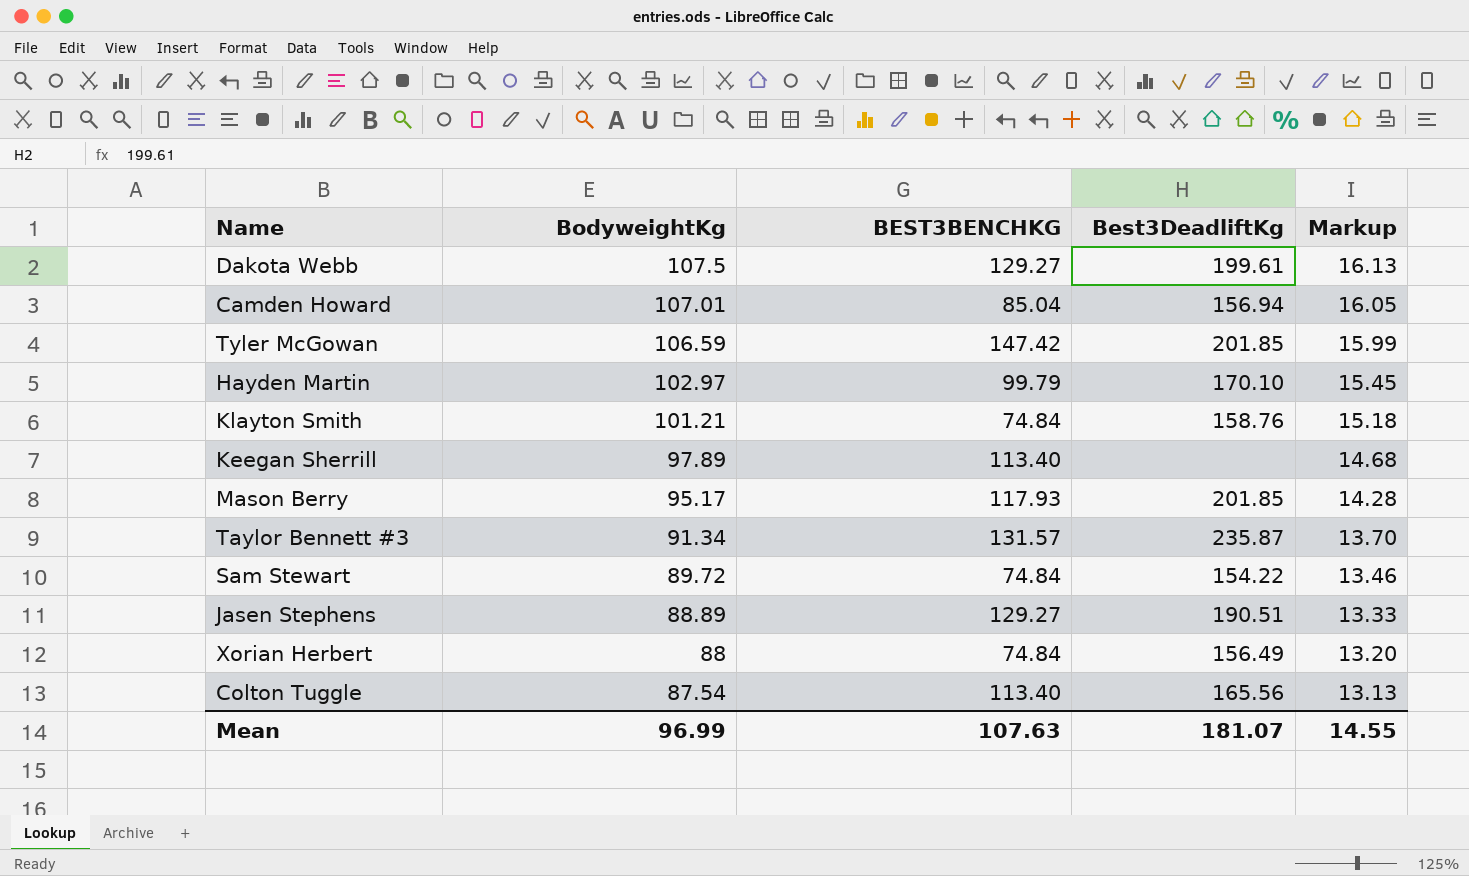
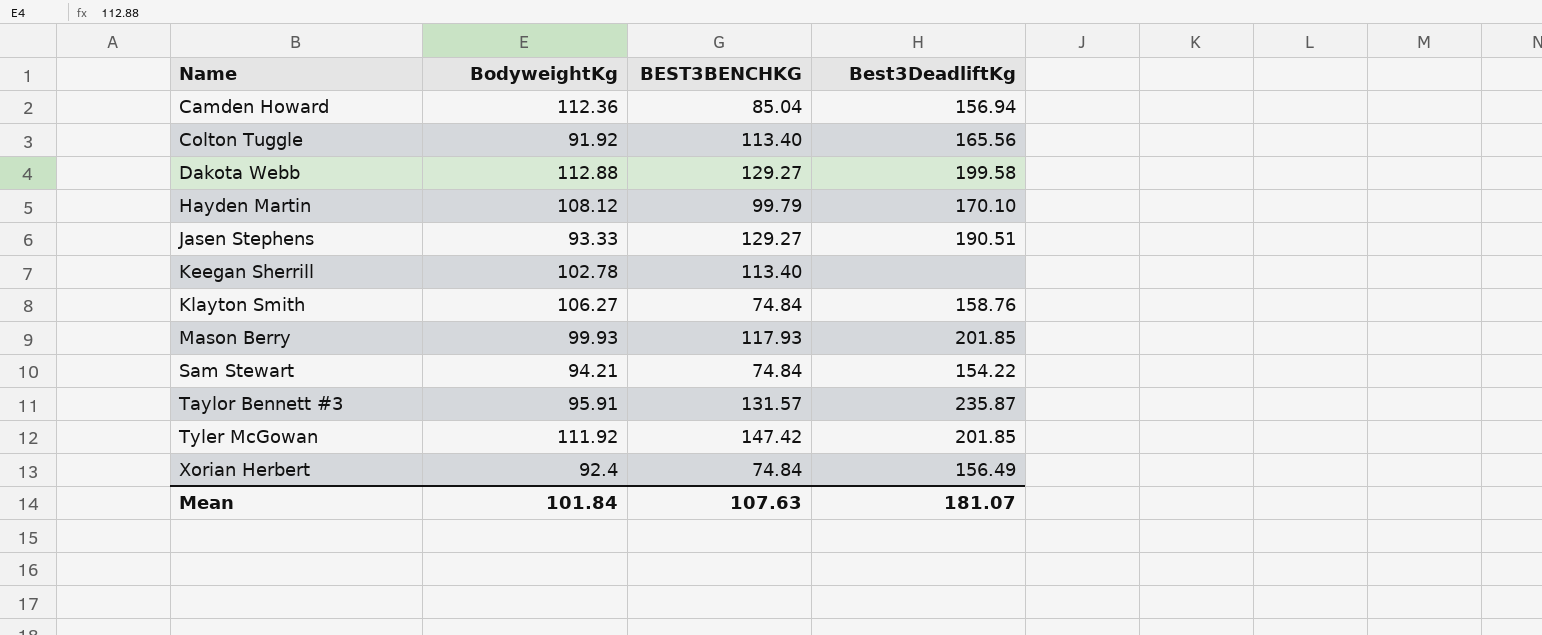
row order: BodyweightKg descending -> Name ascending
column Markup | formula: [BodyweightKg] * 0.15 -> none
Camden Howard | BodyweightKg: 107.01 -> 112.36
Colton Tuggle | BodyweightKg: 87.54 -> 91.92
Dakota Webb | BodyweightKg: 107.5 -> 112.88
Dakota Webb | Best3DeadliftKg: 199.61 -> 199.58
Hayden Martin | BodyweightKg: 102.97 -> 108.12
Jasen Stephens | BodyweightKg: 88.89 -> 93.33
Keegan Sherrill | BodyweightKg: 97.89 -> 102.78
Klayton Smith | BodyweightKg: 101.21 -> 106.27
Mason Berry | BodyweightKg: 95.17 -> 99.93
Sam Stewart | BodyweightKg: 89.72 -> 94.21
Taylor Bennett #3 | BodyweightKg: 91.34 -> 95.91
Tyler McGowan | BodyweightKg: 106.59 -> 111.92
Xorian Herbert | BodyweightKg: 88 -> 92.4
Mean | BodyweightKg: 96.99 -> 101.84

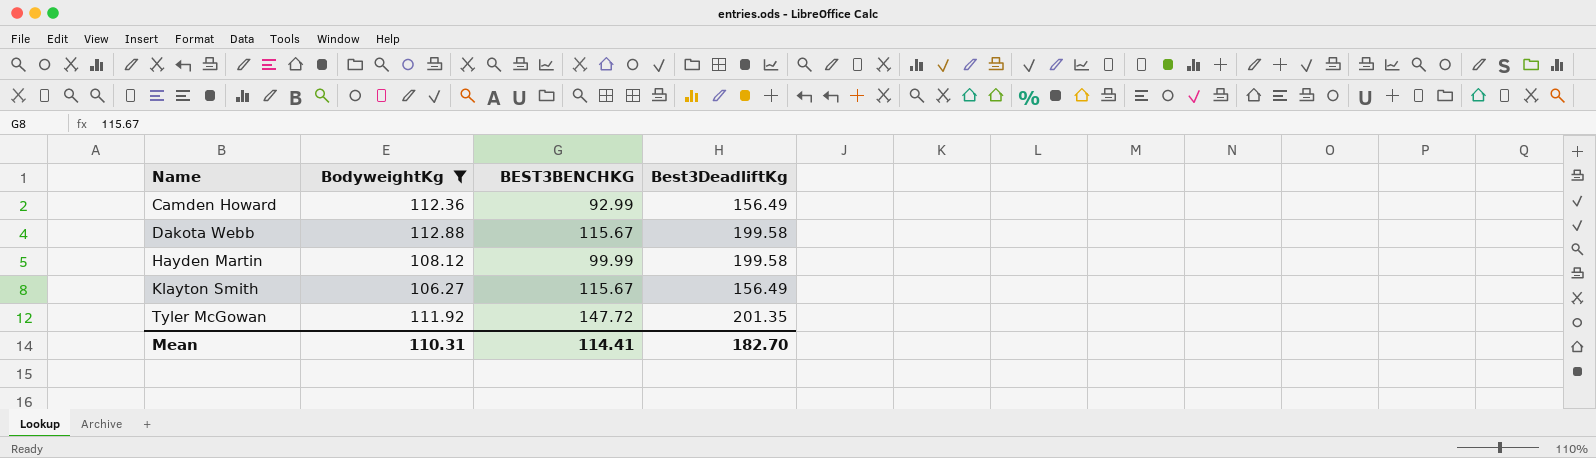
filter: none -> BodyweightKg >= 106.27
Camden Howard | BEST3BENCHKG: 85.04 -> 92.99
Camden Howard | Best3DeadliftKg: 156.94 -> 156.49
Dakota Webb | BEST3BENCHKG: 129.27 -> 115.67
Hayden Martin | BEST3BENCHKG: 99.79 -> 99.99
Hayden Martin | Best3DeadliftKg: 170.10 -> 199.58
Klayton Smith | BEST3BENCHKG: 74.84 -> 115.67
Klayton Smith | Best3DeadliftKg: 158.76 -> 156.49
Tyler McGowan | BEST3BENCHKG: 147.42 -> 147.72
Tyler McGowan | Best3DeadliftKg: 201.85 -> 201.35
Mean | BodyweightKg: 101.84 -> 110.31
Mean | BEST3BENCHKG: 107.63 -> 114.41
Mean | Best3DeadliftKg: 181.07 -> 182.70

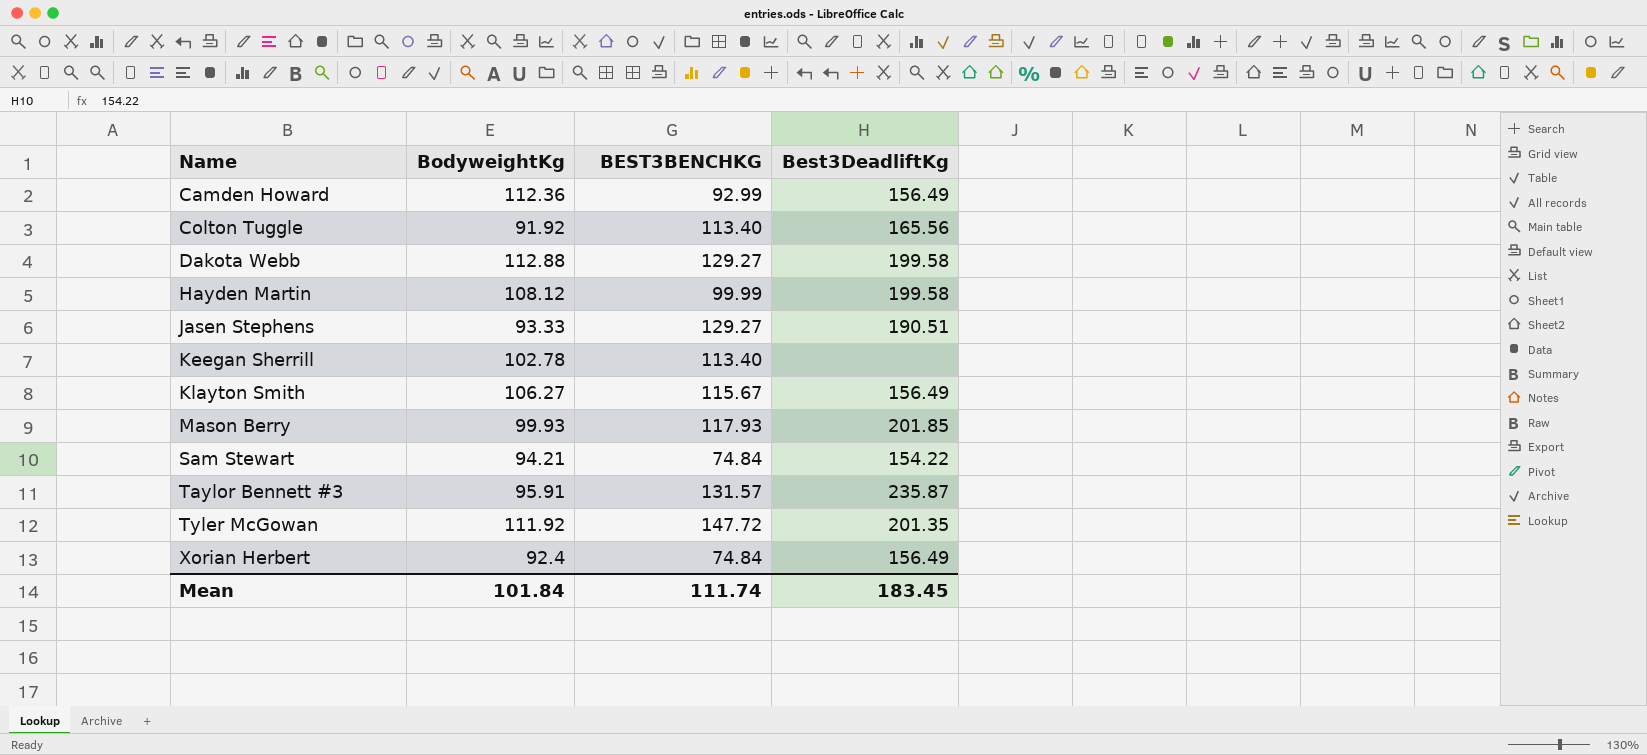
filter: BodyweightKg >= 106.27 -> none
Dakota Webb | BEST3BENCHKG: 115.67 -> 129.27
Mean | BodyweightKg: 110.31 -> 101.84
Mean | BEST3BENCHKG: 114.41 -> 111.74
Mean | Best3DeadliftKg: 182.70 -> 183.45

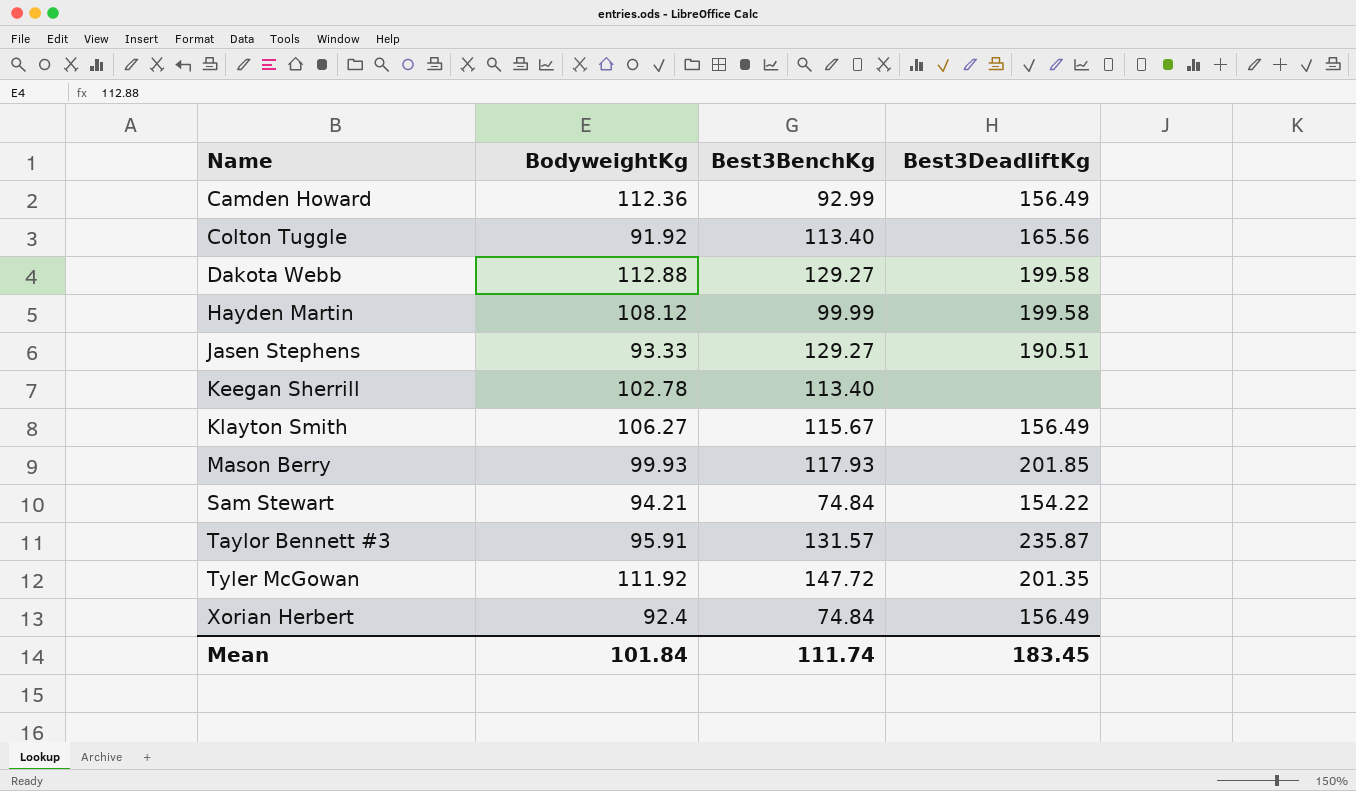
column name: BEST3BENCHKG -> Best3BenchKg

